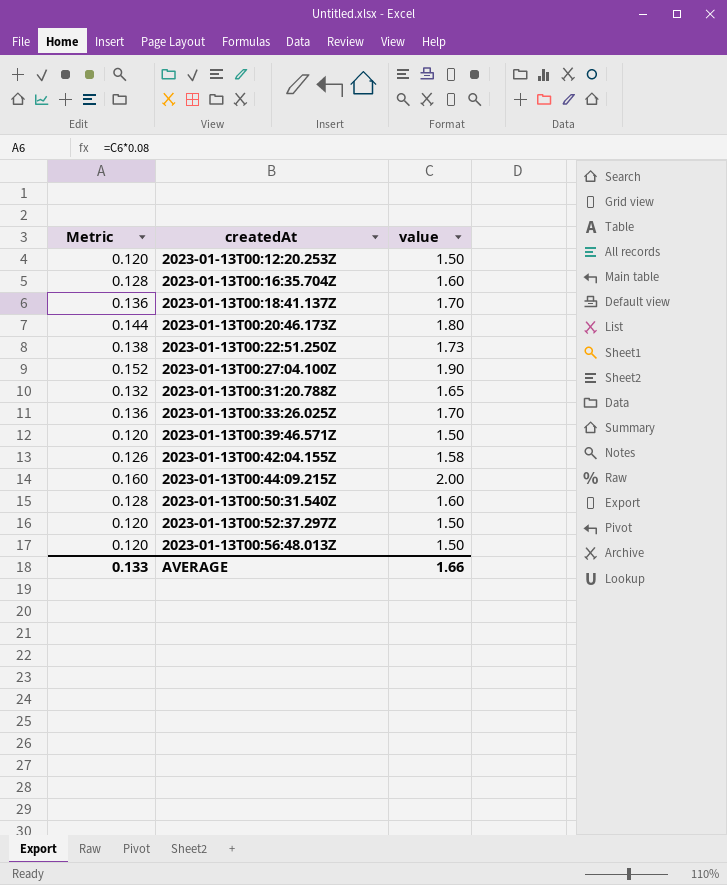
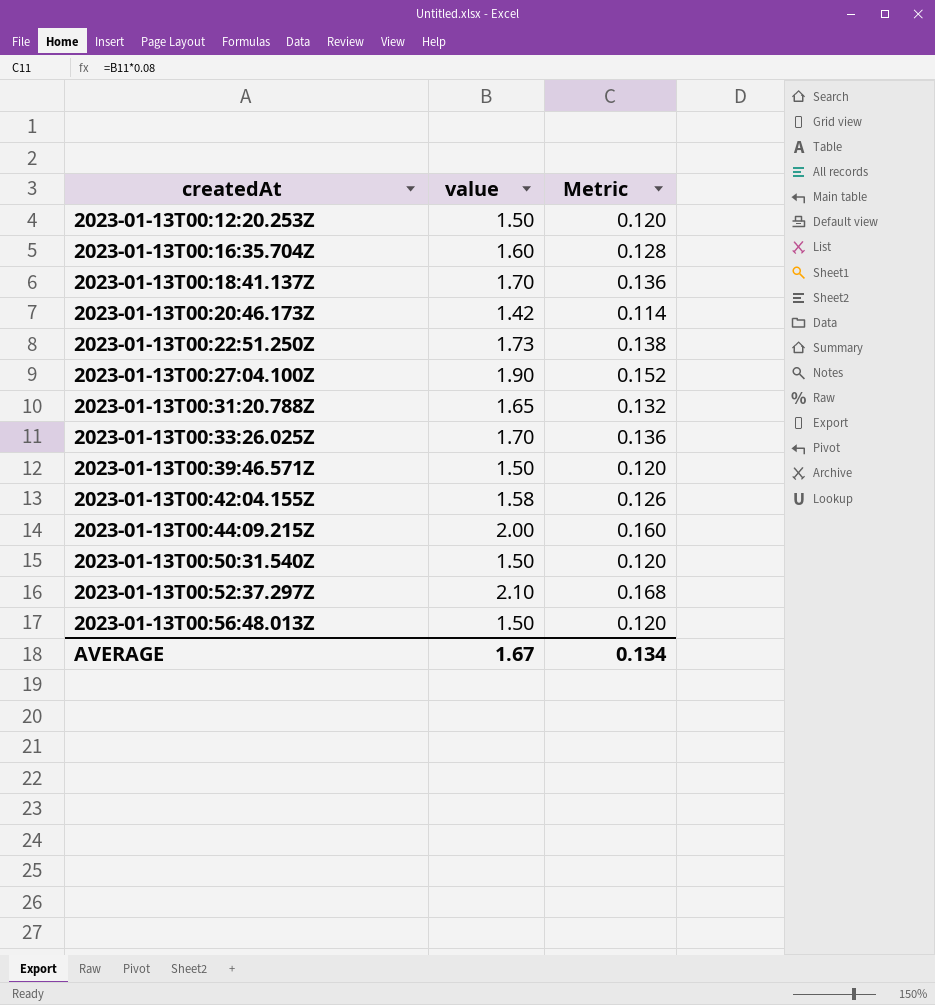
column Metric | position: 1 -> 3
2023-01-13T00:20:46.173Z | value: 1.80 -> 1.42
2023-01-13T00:20:46.173Z | Metric: 0.144 -> 0.114
2023-01-13T00:50:31.540Z | value: 1.60 -> 1.50
2023-01-13T00:50:31.540Z | Metric: 0.128 -> 0.120
2023-01-13T00:52:37.297Z | value: 1.50 -> 2.10
2023-01-13T00:52:37.297Z | Metric: 0.120 -> 0.168
AVERAGE | value: 1.66 -> 1.67
AVERAGE | Metric: 0.133 -> 0.134

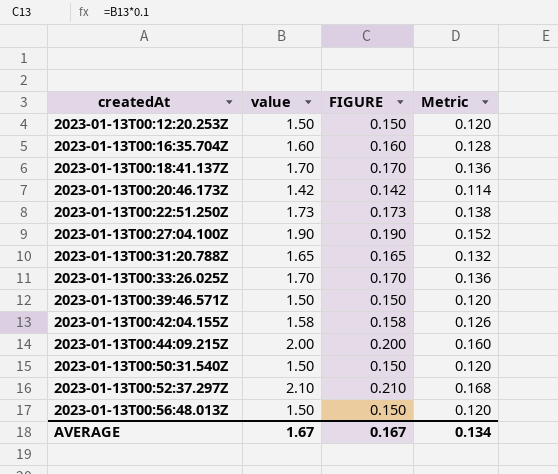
column FIGURE | formula: none -> [value] * 0.1

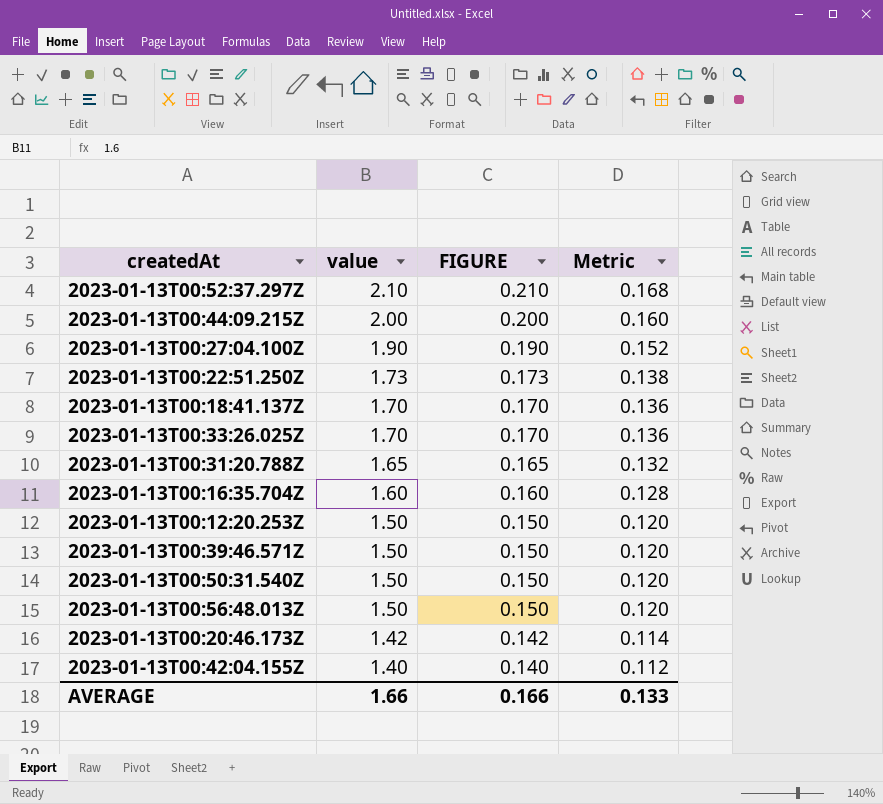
row order: createdAt ascending -> value descending
2023-01-13T00:42:04.155Z | value: 1.58 -> 1.40
2023-01-13T00:42:04.155Z | FIGURE: 0.158 -> 0.140
2023-01-13T00:42:04.155Z | Metric: 0.126 -> 0.112
AVERAGE | value: 1.67 -> 1.66
AVERAGE | FIGURE: 0.167 -> 0.166
AVERAGE | Metric: 0.134 -> 0.133

